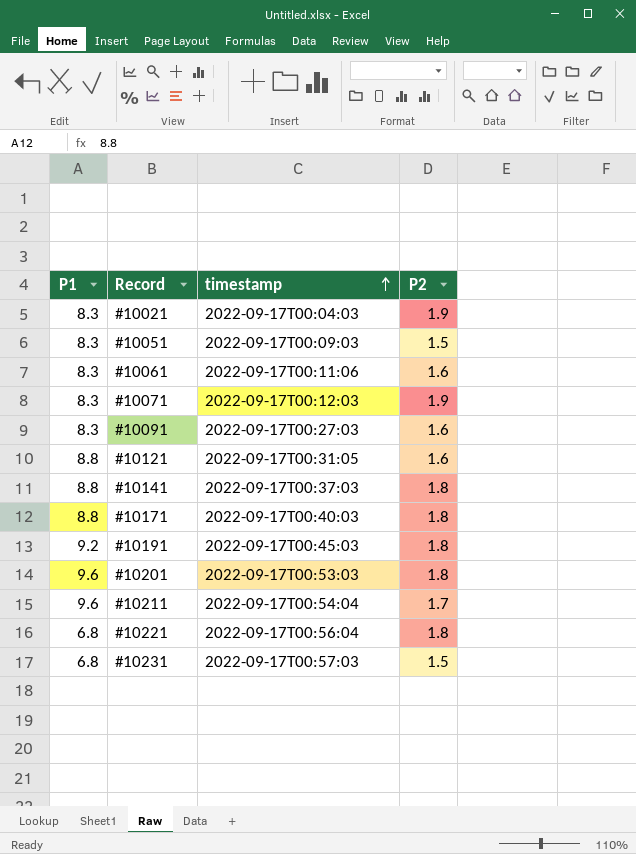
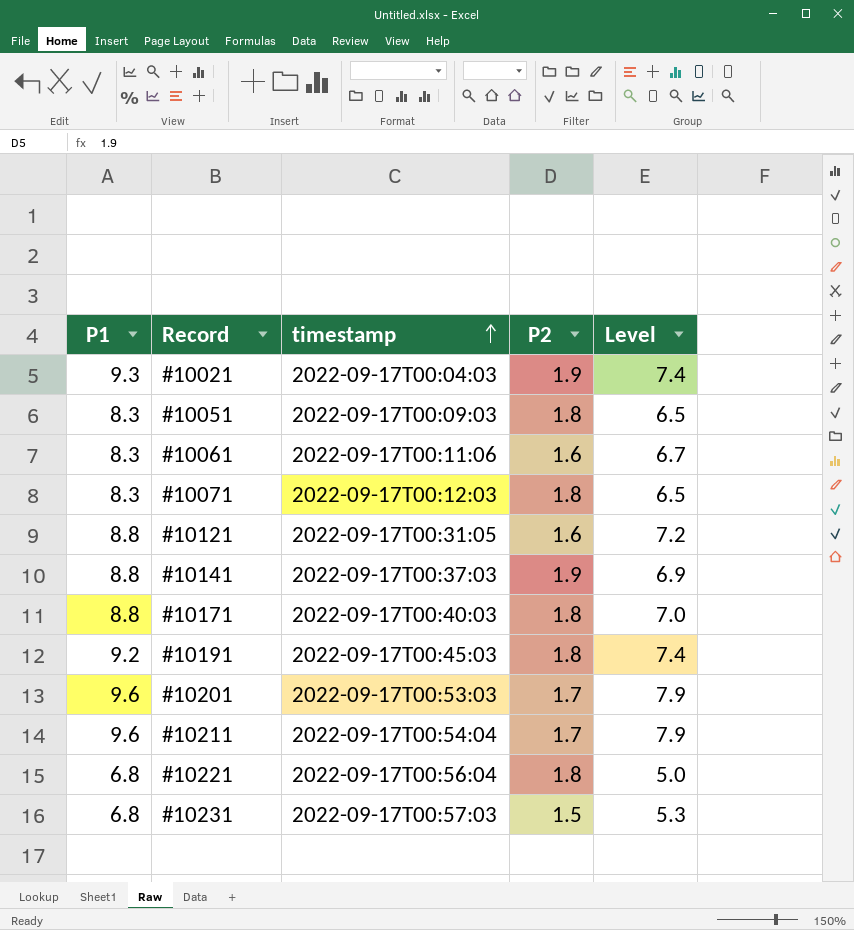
column Level | formula: none -> [P1] - [P2]
row #10091: 8.3 | 2022-09-17T00:27:03 | 1.6 -> none
#10021 | P1: 8.3 -> 9.3
#10051 | P2: 1.5 -> 1.8
#10071 | P2: 1.9 -> 1.8
#10141 | P2: 1.8 -> 1.9
#10201 | P2: 1.8 -> 1.7

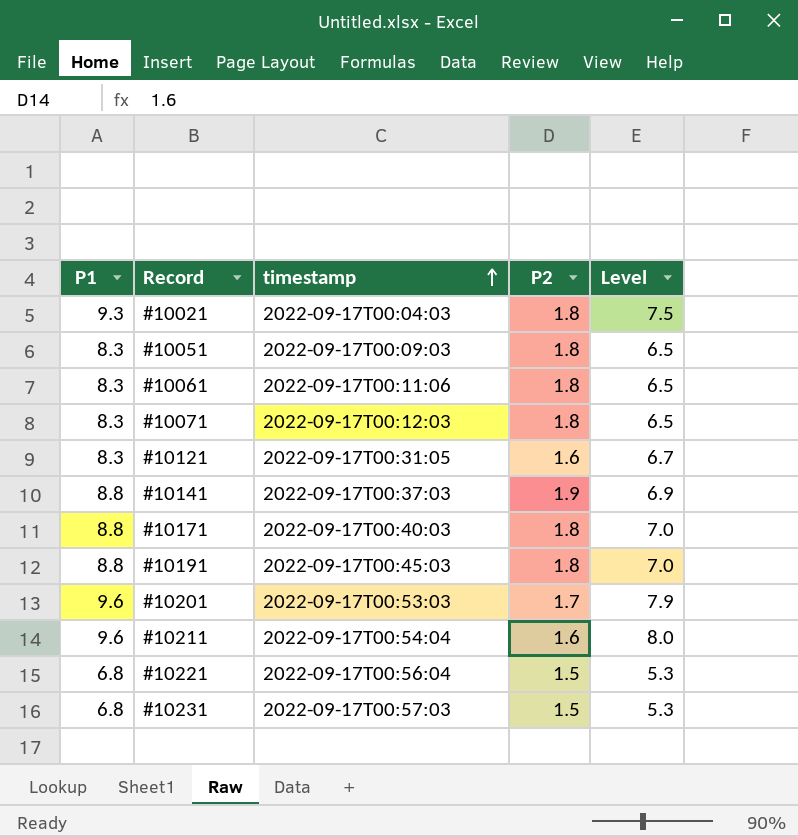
#10021 | P2: 1.9 -> 1.8
#10021 | Level: 7.4 -> 7.5
#10061 | P2: 1.6 -> 1.8
#10061 | Level: 6.7 -> 6.5
#10121 | P1: 8.8 -> 8.3
#10121 | Level: 7.2 -> 6.7
#10191 | P1: 9.2 -> 8.8
#10191 | Level: 7.4 -> 7.0
#10211 | P2: 1.7 -> 1.6
#10211 | Level: 7.9 -> 8.0
#10221 | P2: 1.8 -> 1.5
#10221 | Level: 5.0 -> 5.3

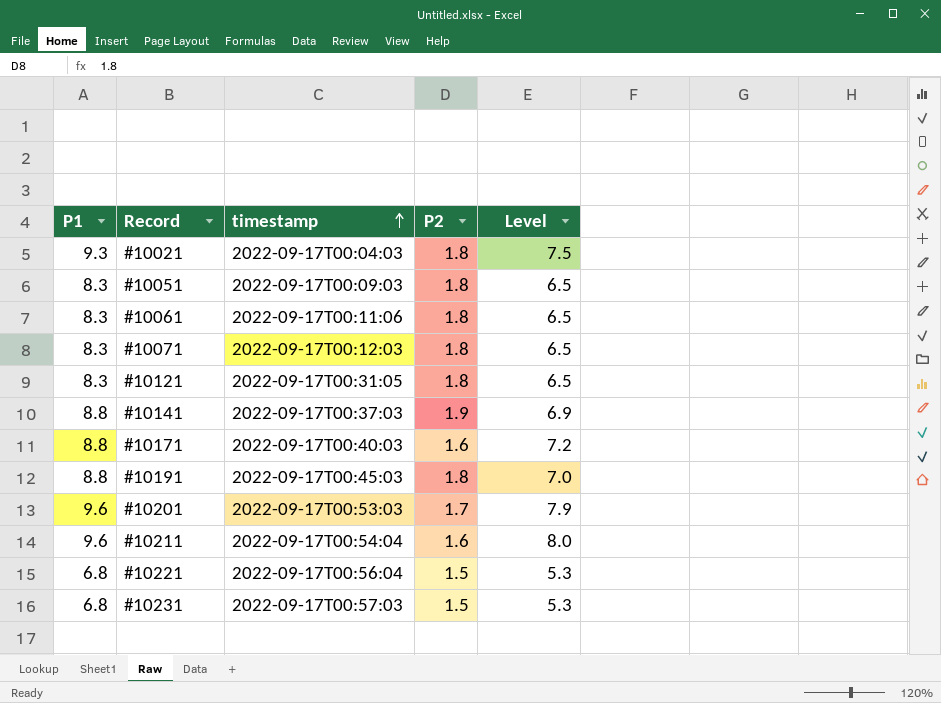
#10121 | P2: 1.6 -> 1.8
#10121 | Level: 6.7 -> 6.5
#10171 | P2: 1.8 -> 1.6
#10171 | Level: 7.0 -> 7.2

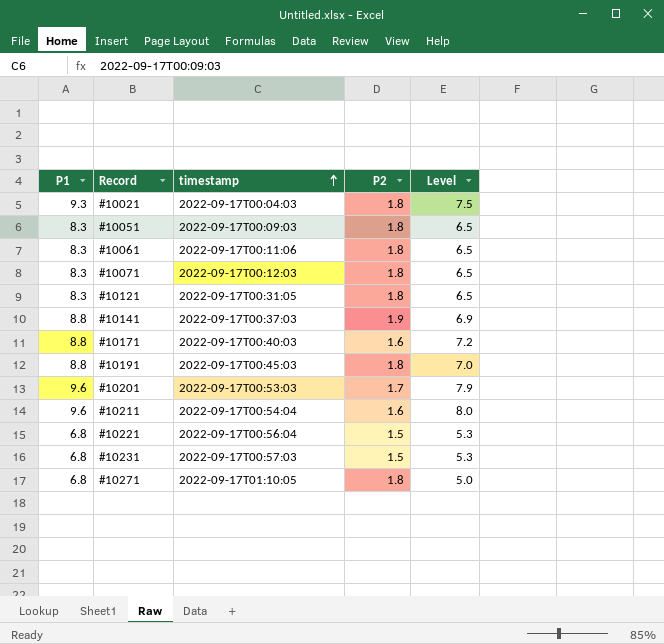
row #10271: none -> 6.8 | 2022-09-17T01:10:05 | 1.8 | 5.0

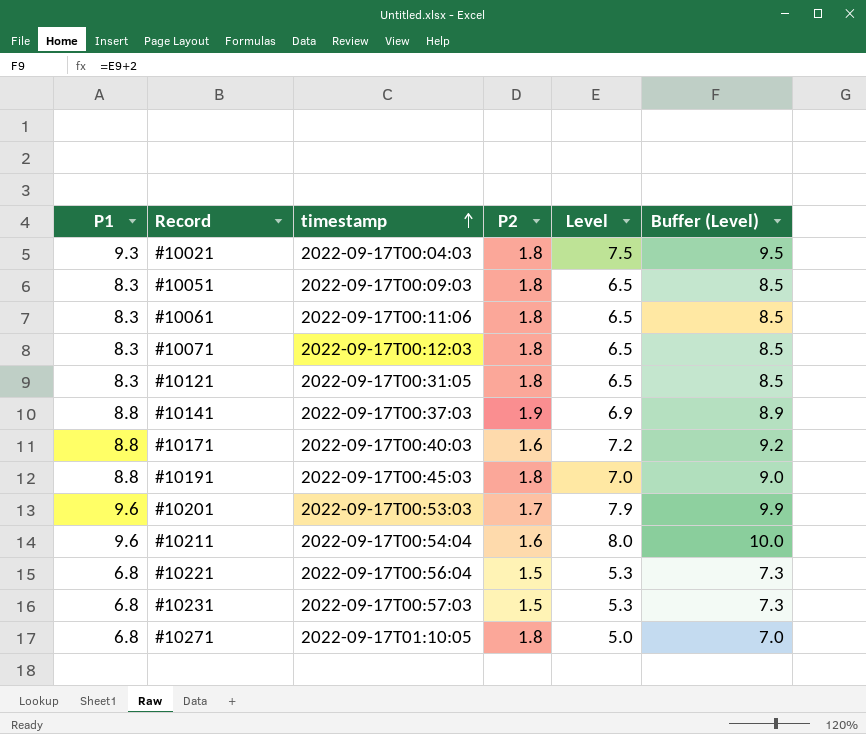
column Buffer (Level) | formula: none -> [Level] + 2

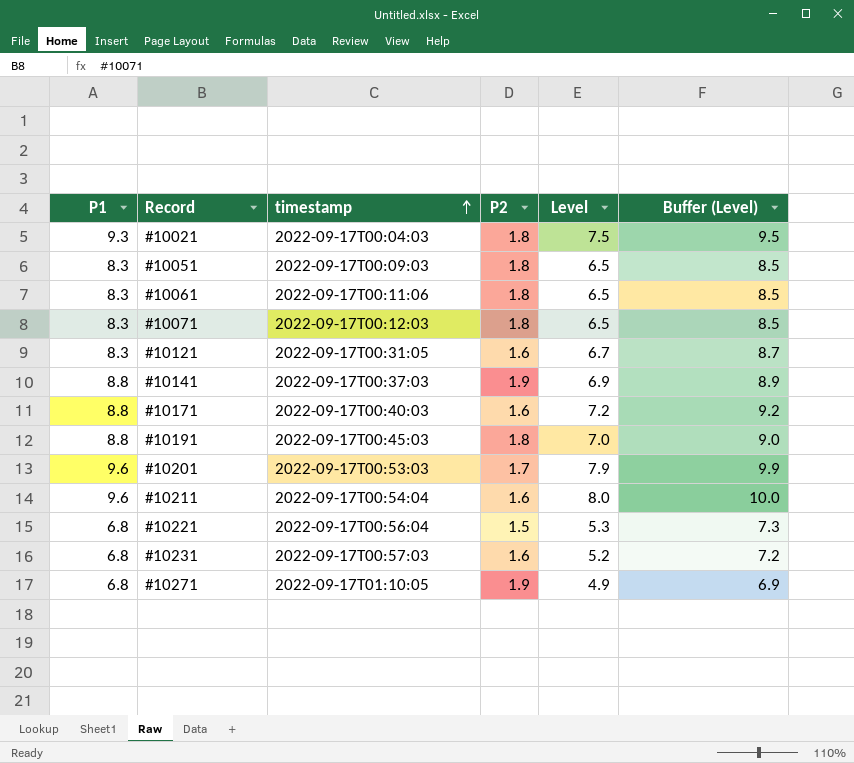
#10121 | P2: 1.8 -> 1.6
#10121 | Level: 6.5 -> 6.7
#10121 | Buffer (Level): 8.5 -> 8.7
#10231 | P2: 1.5 -> 1.6
#10231 | Level: 5.3 -> 5.2
#10231 | Buffer (Level): 7.3 -> 7.2
#10271 | P2: 1.8 -> 1.9
#10271 | Level: 5.0 -> 4.9
#10271 | Buffer (Level): 7.0 -> 6.9

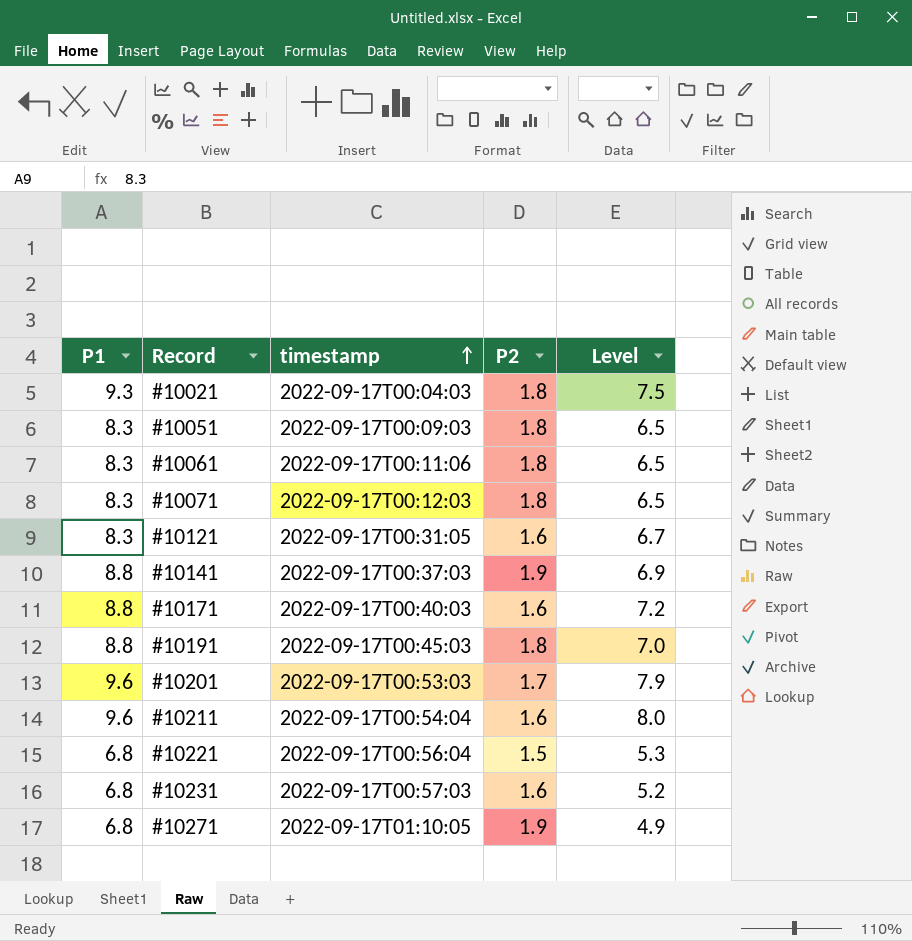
column Buffer (Level) | formula: [Level] + 2 -> none

